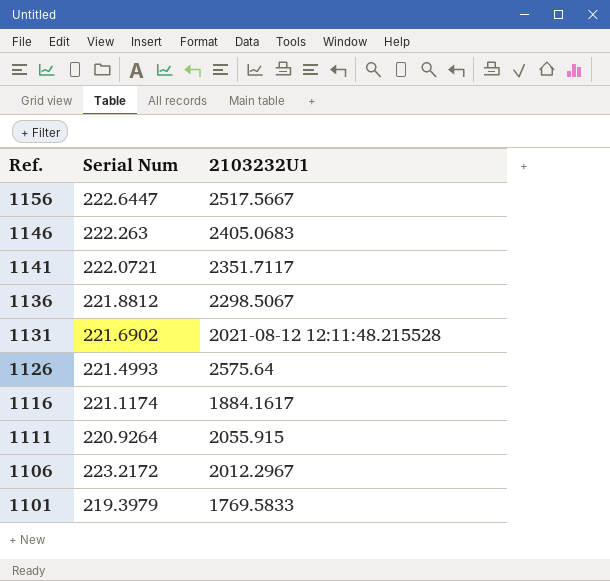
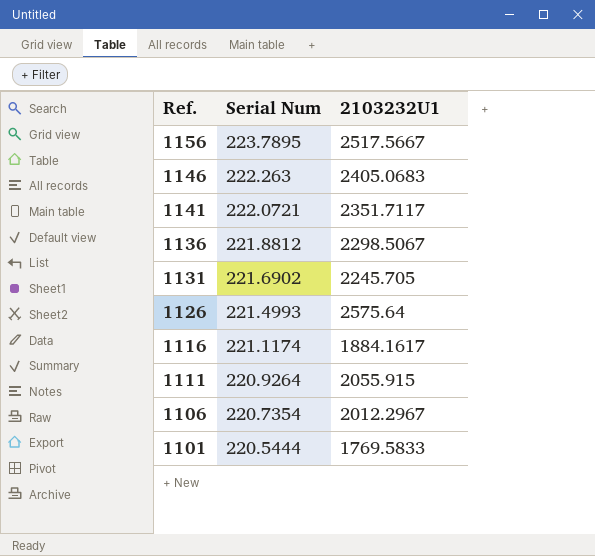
1156 | Serial Num: 222.6447 -> 223.7895
1131 | 2103232U1: 2021-08-12 12:11:48.215528 -> 2245.705
1106 | Serial Num: 223.2172 -> 220.7354
1101 | Serial Num: 219.3979 -> 220.5444

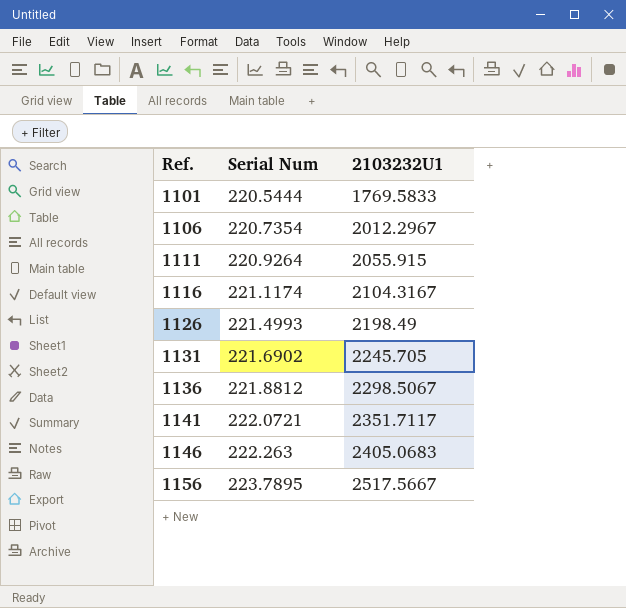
row order: Ref. descending -> Ref. ascending
1116 | 2103232U1: 1884.1617 -> 2104.3167
1126 | 2103232U1: 2575.64 -> 2198.49

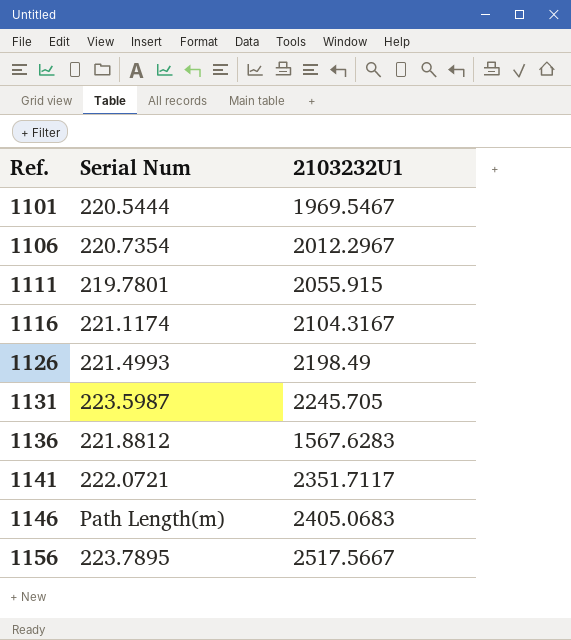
1101 | 2103232U1: 1769.5833 -> 1969.5467
1111 | Serial Num: 220.9264 -> 219.7801
1131 | Serial Num: 221.6902 -> 223.5987
1136 | 2103232U1: 2298.5067 -> 1567.6283
1146 | Serial Num: 222.263 -> Path Length(m)

